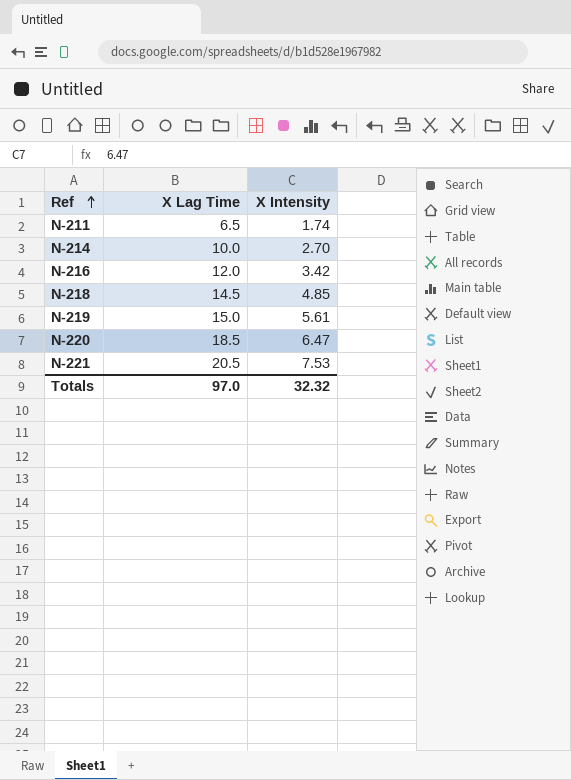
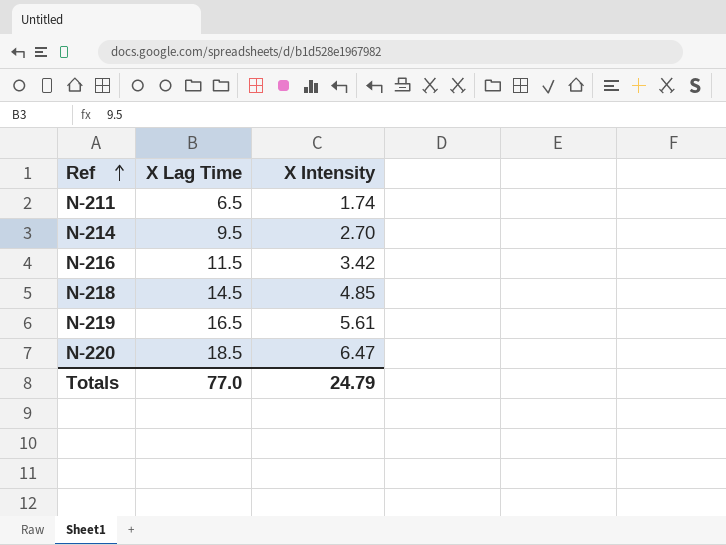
row N-221: 20.5 | 7.53 -> none
N-214 | X Lag Time: 10.0 -> 9.5
N-216 | X Lag Time: 12.0 -> 11.5
N-219 | X Lag Time: 15.0 -> 16.5
Totals | X Lag Time: 97.0 -> 77.0
Totals | X Intensity: 32.32 -> 24.79

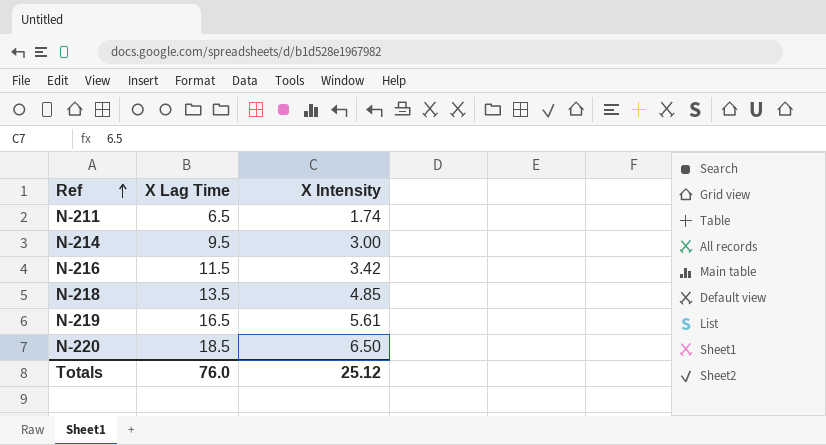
N-214 | X Intensity: 2.70 -> 3.00
N-218 | X Lag Time: 14.5 -> 13.5
N-220 | X Intensity: 6.47 -> 6.50
Totals | X Lag Time: 77.0 -> 76.0
Totals | X Intensity: 24.79 -> 25.12

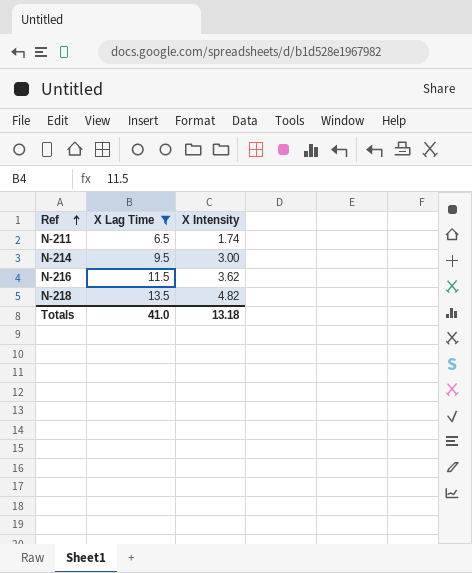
filter: none -> X Lag Time <= 13.5
N-216 | X Intensity: 3.42 -> 3.62
N-218 | X Intensity: 4.85 -> 4.82
Totals | X Lag Time: 76.0 -> 41.0
Totals | X Intensity: 25.12 -> 13.18

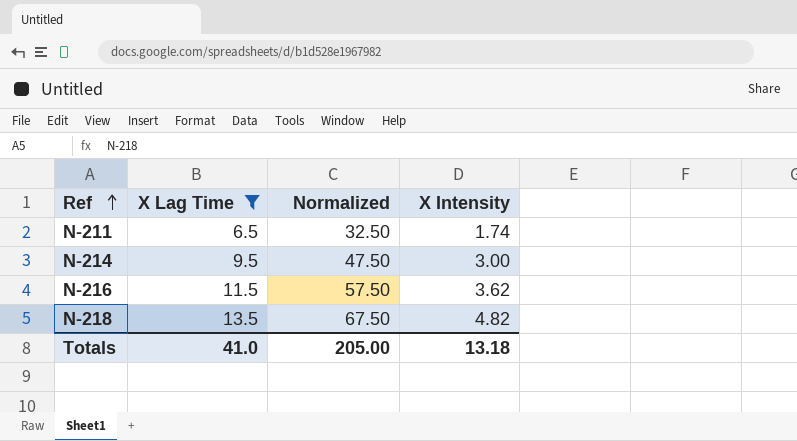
column Normalized | formula: none -> [X Lag Time] * 5

